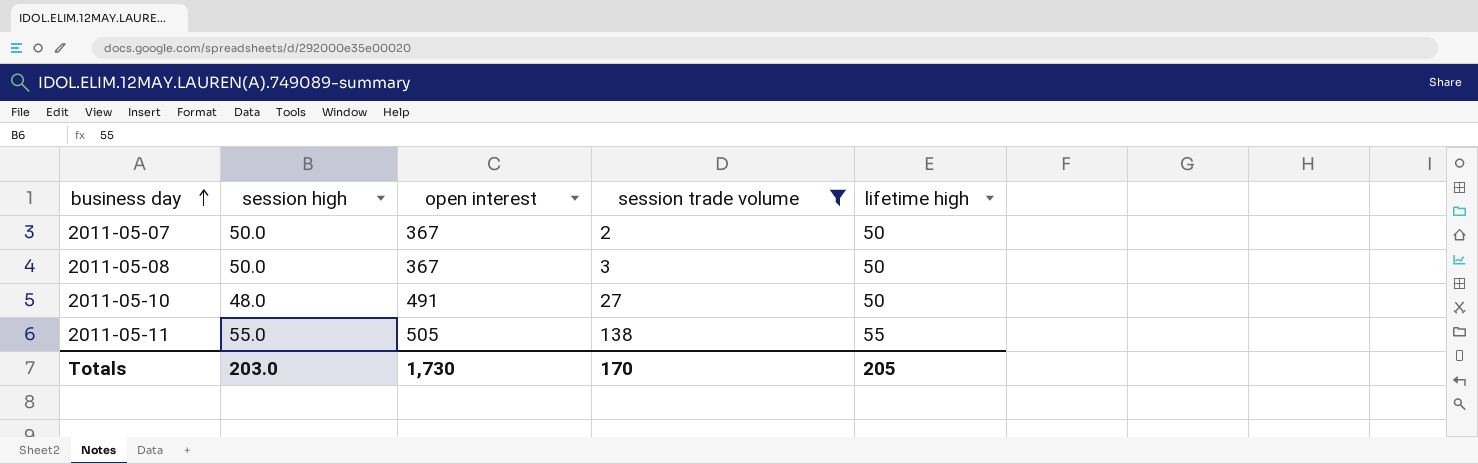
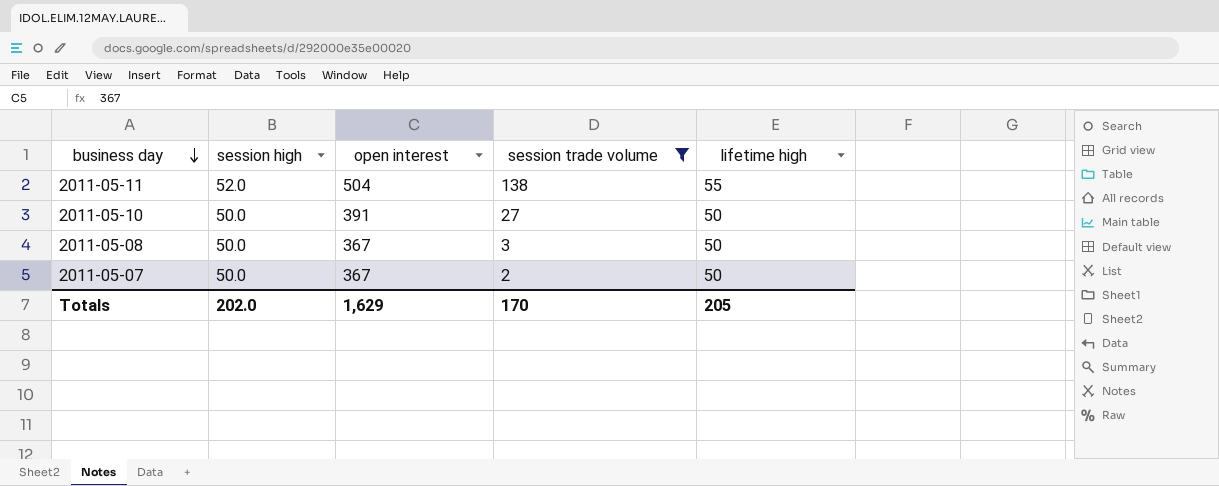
row order: business day ascending -> business day descending
2011-05-11 | session high: 55.0 -> 52.0
2011-05-11 | open interest: 505 -> 504
2011-05-10 | session high: 48.0 -> 50.0
2011-05-10 | open interest: 491 -> 391
Totals | session high: 203.0 -> 202.0
Totals | open interest: 1,730 -> 1,629

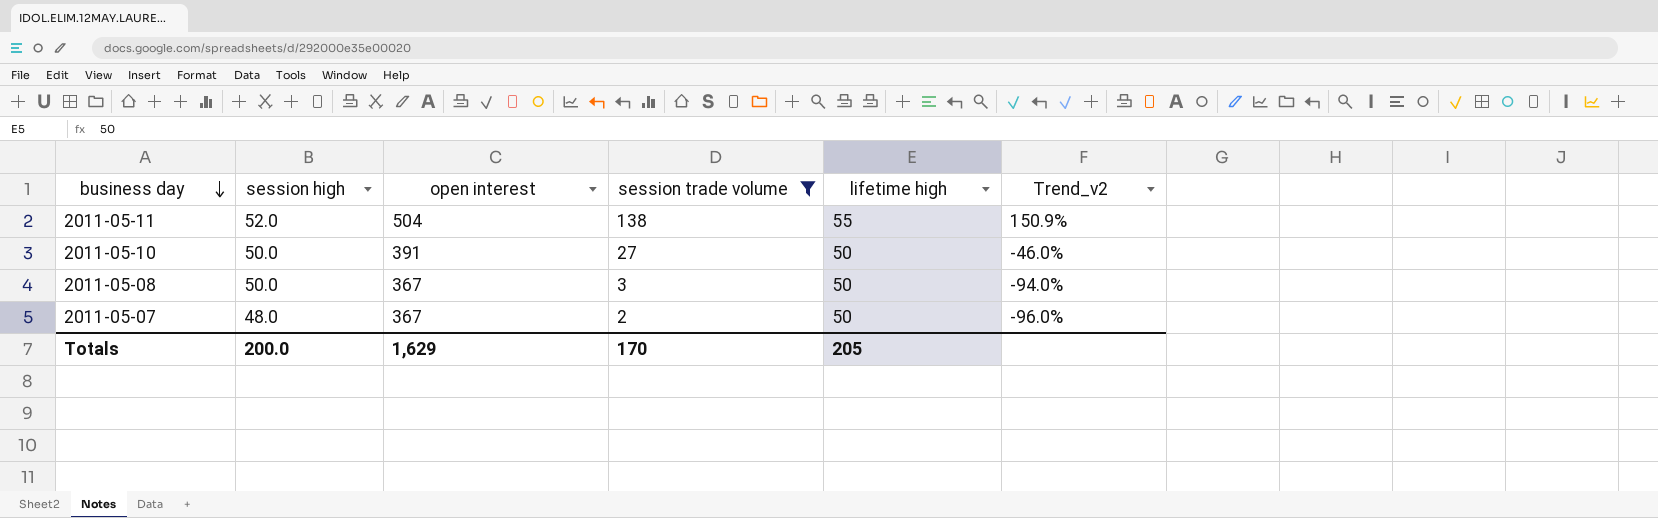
column Trend_v2 | formula: none -> ([session trade volume] - [lifetime high]) / [lifetime high]
2011-05-07 | session high: 50.0 -> 48.0
Totals | session high: 202.0 -> 200.0

